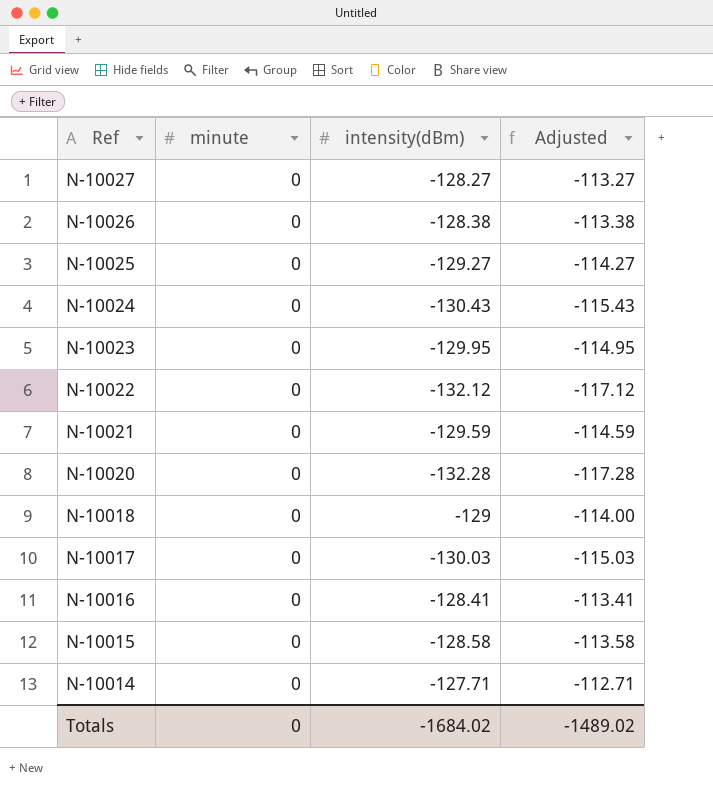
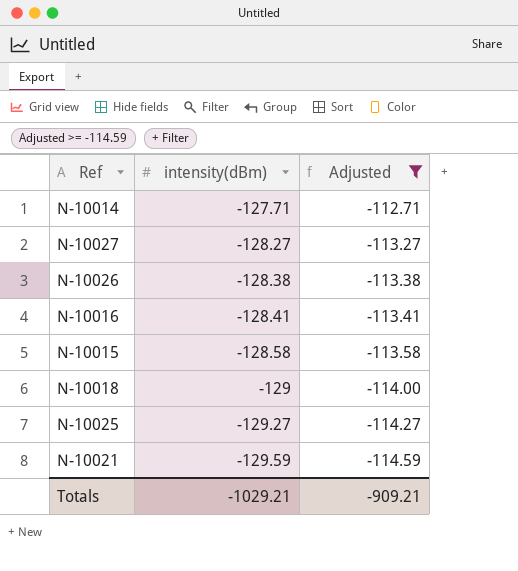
filter: none -> Adjusted >= -114.59
row order: Ref descending -> intensity(dBm) descending
column minute | position: 2 -> none
Totals | intensity(dBm): -1684.02 -> -1029.21
Totals | Adjusted: -1489.02 -> -909.21

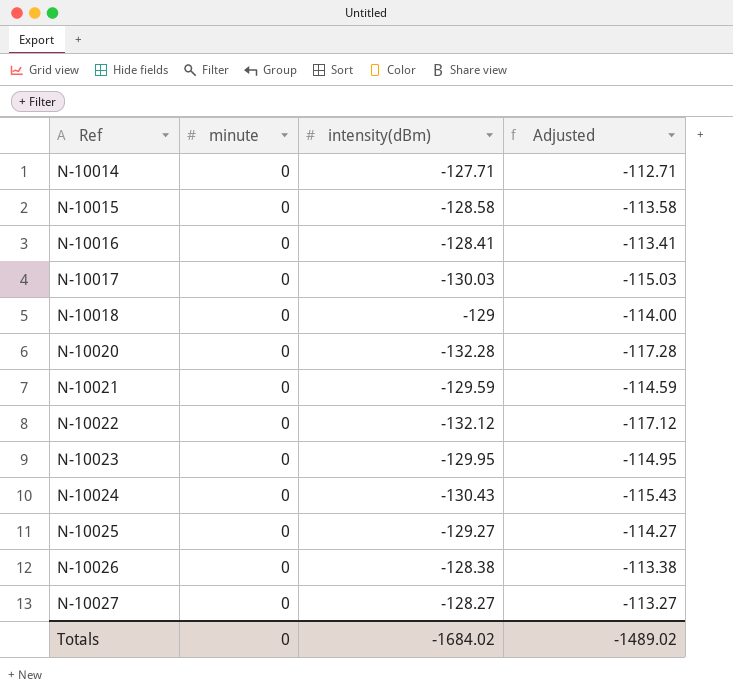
filter: Adjusted >= -114.59 -> none
row order: intensity(dBm) descending -> Ref ascending
column minute | position: none -> 2
Totals | intensity(dBm): -1029.21 -> -1684.02
Totals | Adjusted: -909.21 -> -1489.02

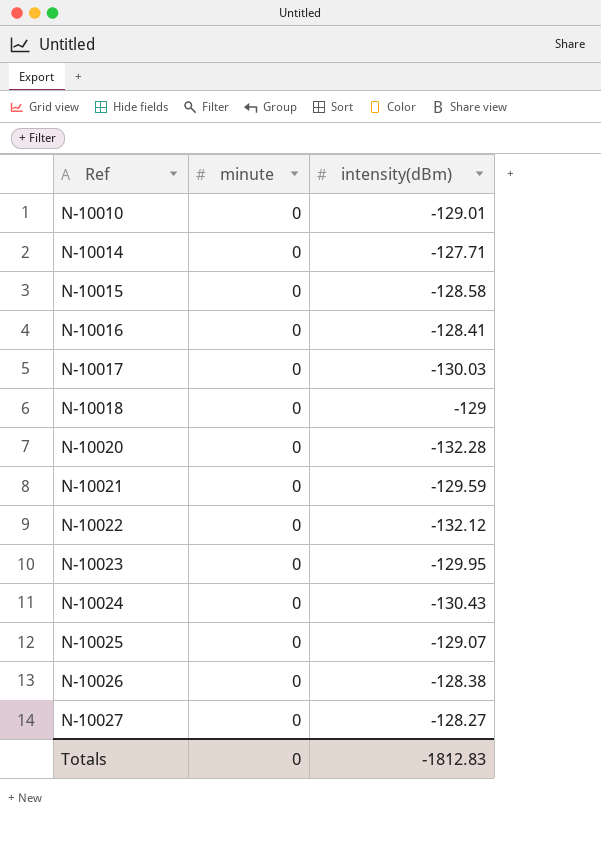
column Adjusted | formula: [intensity(dBm)] + 15 -> none
row N-10010: none -> 0 | -129.01
N-10025 | intensity(dBm): -129.27 -> -129.07
Totals | intensity(dBm): -1684.02 -> -1812.83

